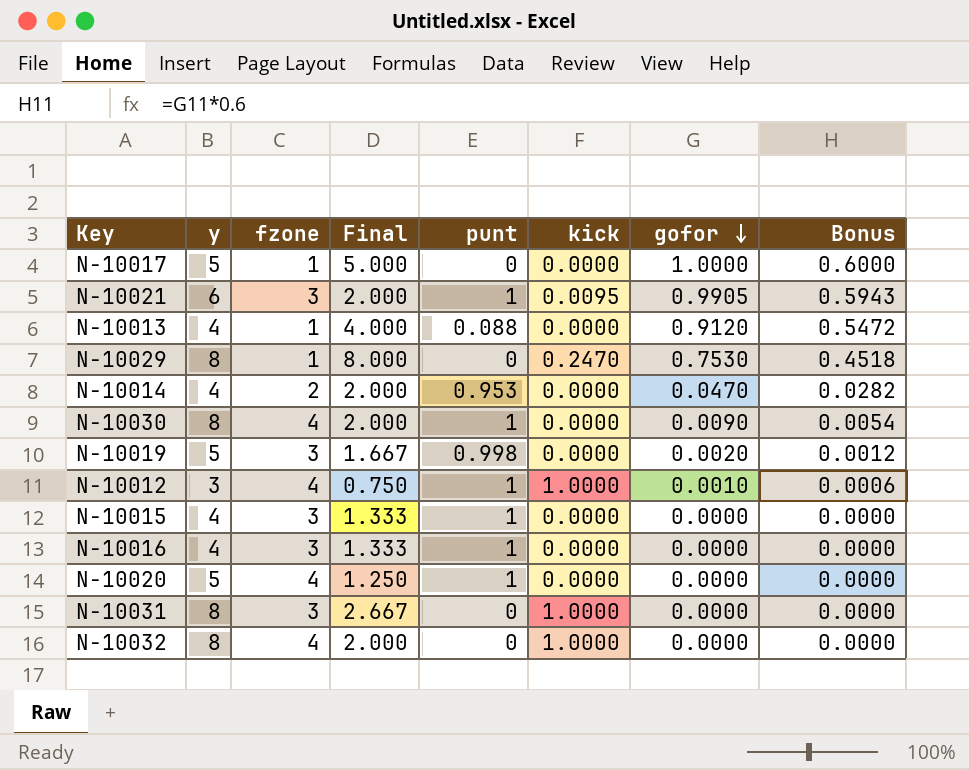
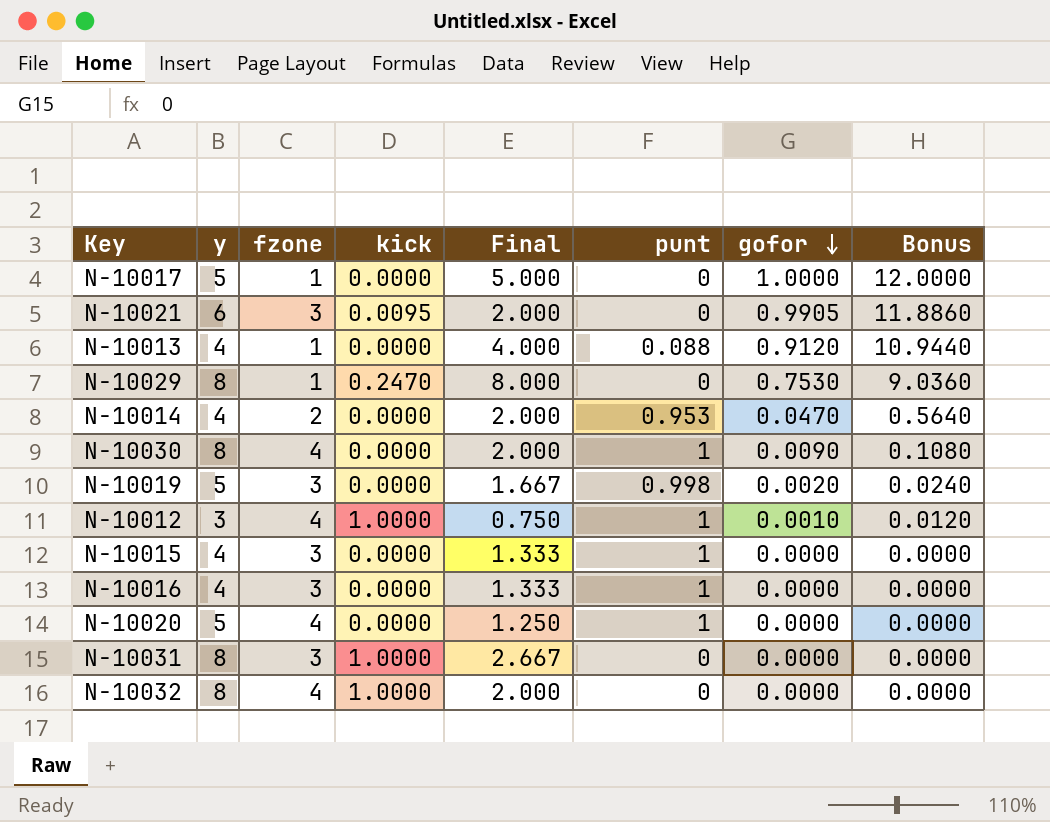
column kick | position: 6 -> 4
column Bonus | formula: [gofor] * 0.6 -> [gofor] * 12
N-10021 | punt: 1 -> 0

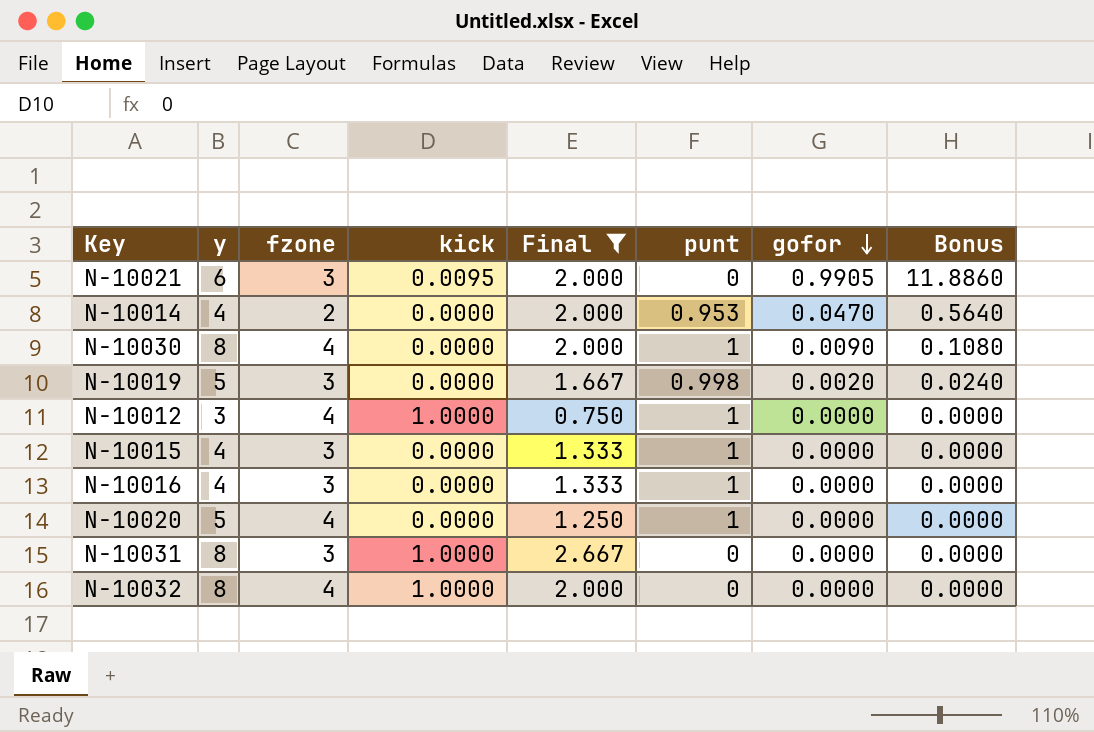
filter: none -> Final <= 2.667
N-10012 | gofor: 0.0010 -> 0.0000
N-10012 | Bonus: 0.0120 -> 0.0000

